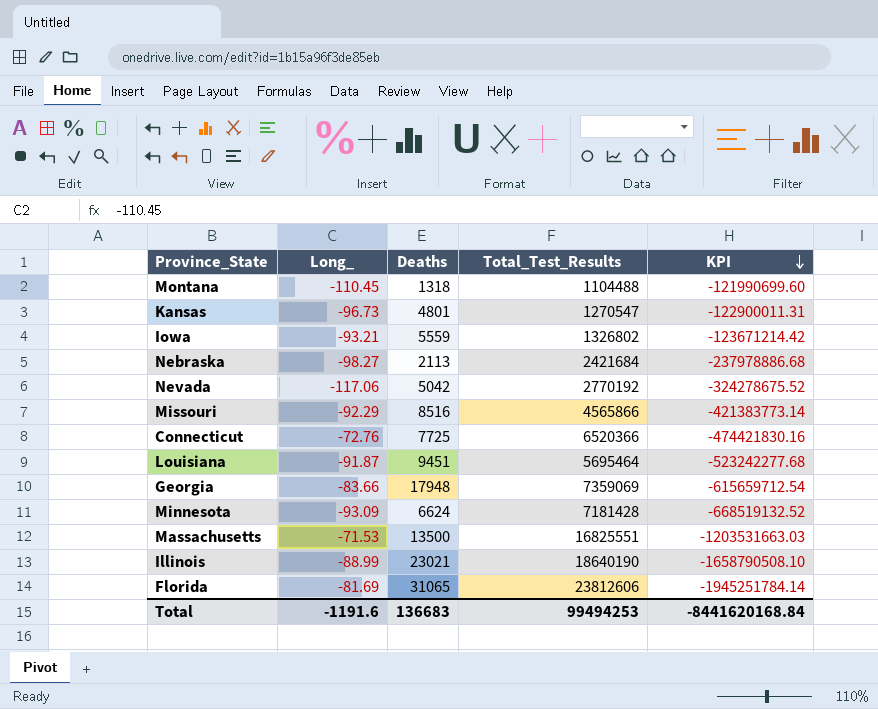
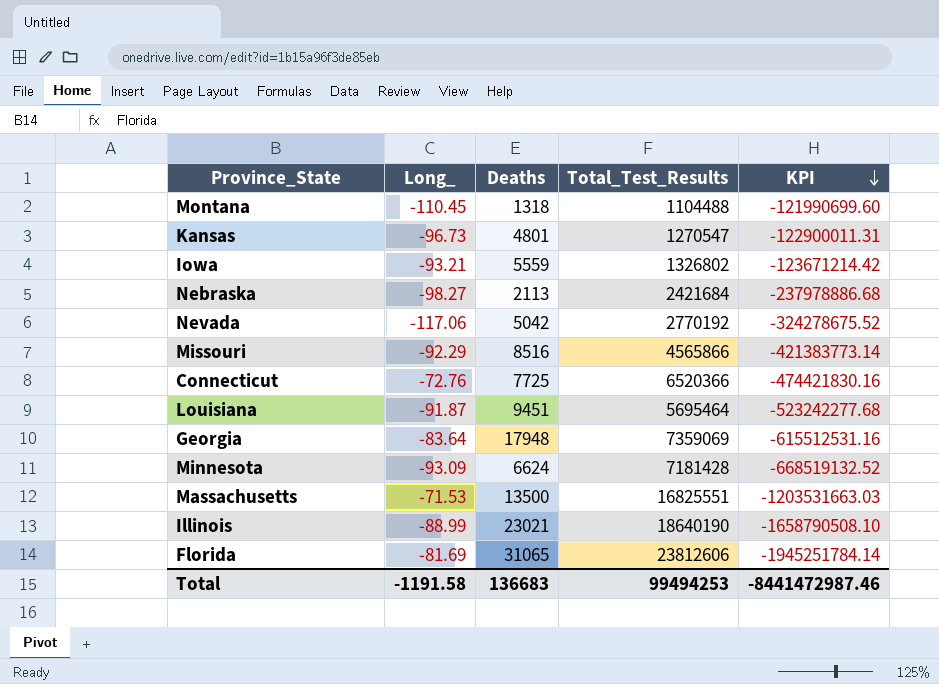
Georgia | Long_: -83.66 -> -83.64
Georgia | KPI: -615659712.54 -> -615512531.16
Total | Long_: -1191.6 -> -1191.58
Total | KPI: -8441620168.84 -> -8441472987.46

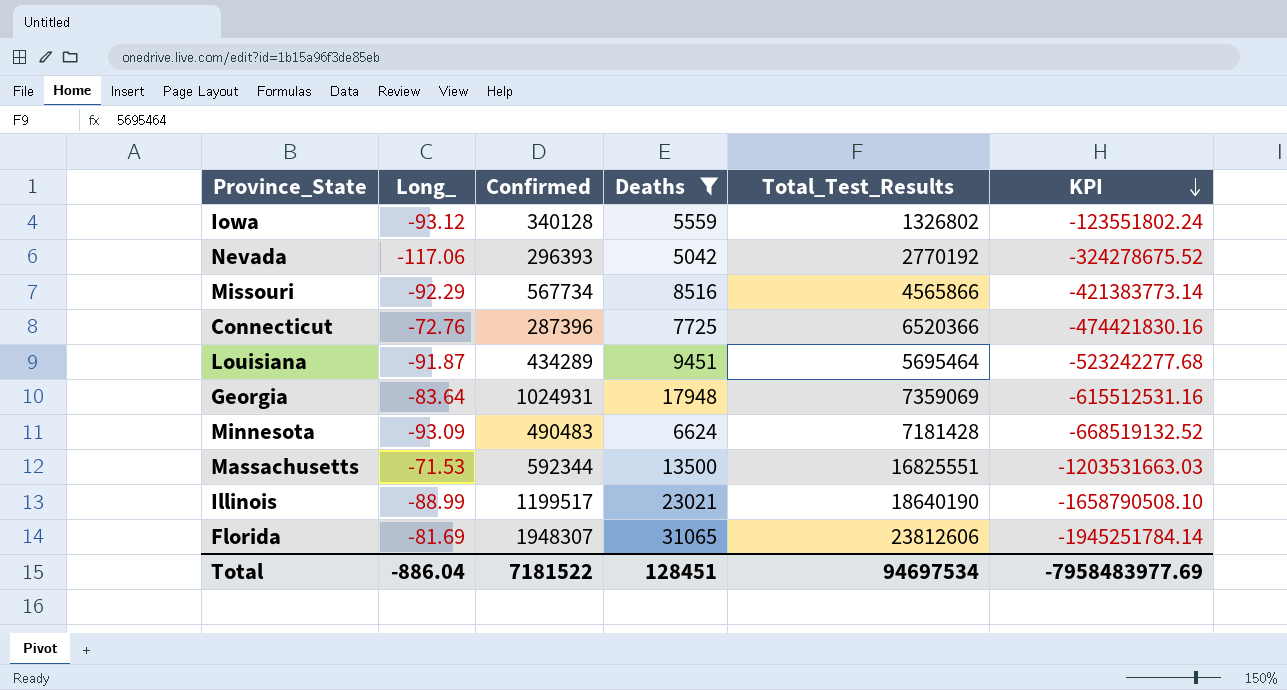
filter: none -> Deaths >= 5042
column Confirmed | position: none -> 3
Iowa | Long_: -93.21 -> -93.12
Iowa | KPI: -123671214.42 -> -123551802.24
Total | Long_: -1191.58 -> -886.04
Total | Deaths: 136683 -> 128451
Total | Total_Test_Results: 99494253 -> 94697534
Total | KPI: -8441472987.46 -> -7958483977.69

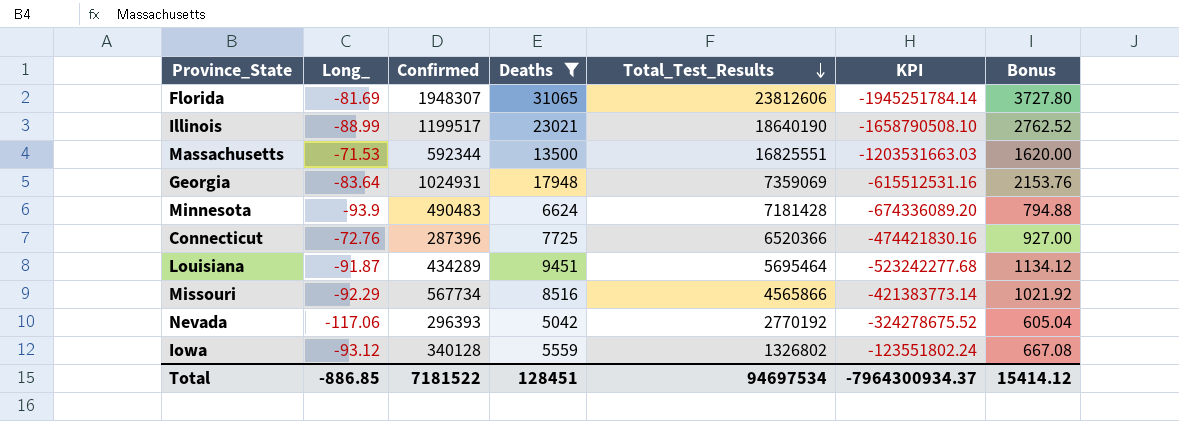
row order: KPI descending -> Total_Test_Results descending
column Bonus | formula: none -> [Deaths] * 0.12
Minnesota | Long_: -93.09 -> -93.9
Minnesota | KPI: -668519132.52 -> -674336089.20
Total | Long_: -886.04 -> -886.85
Total | KPI: -7958483977.69 -> -7964300934.37

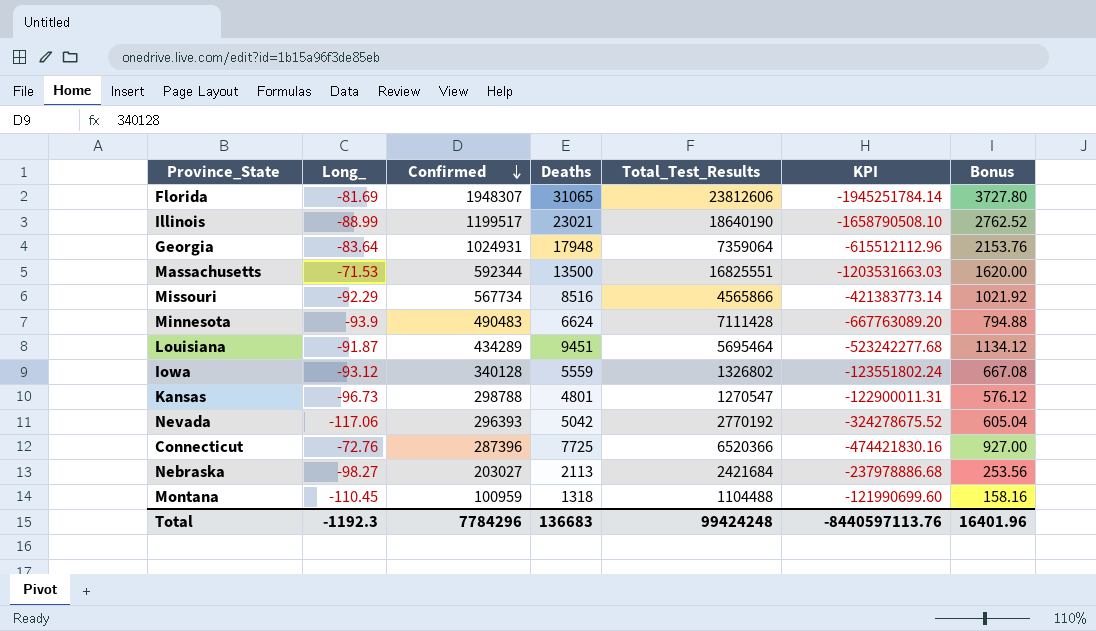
filter: Deaths >= 5042 -> none
row order: Total_Test_Results descending -> Confirmed descending
Georgia | Total_Test_Results: 7359069 -> 7359064
Georgia | KPI: -615512531.16 -> -615512112.96
Minnesota | Total_Test_Results: 7181428 -> 7111428
Minnesota | KPI: -674336089.20 -> -667763089.20
Total | Long_: -886.85 -> -1192.3
Total | Confirmed: 7181522 -> 7784296
Total | Deaths: 128451 -> 136683
Total | Total_Test_Results: 94697534 -> 99424248
Total | KPI: -7964300934.37 -> -8440597113.76
Total | Bonus: 15414.12 -> 16401.96

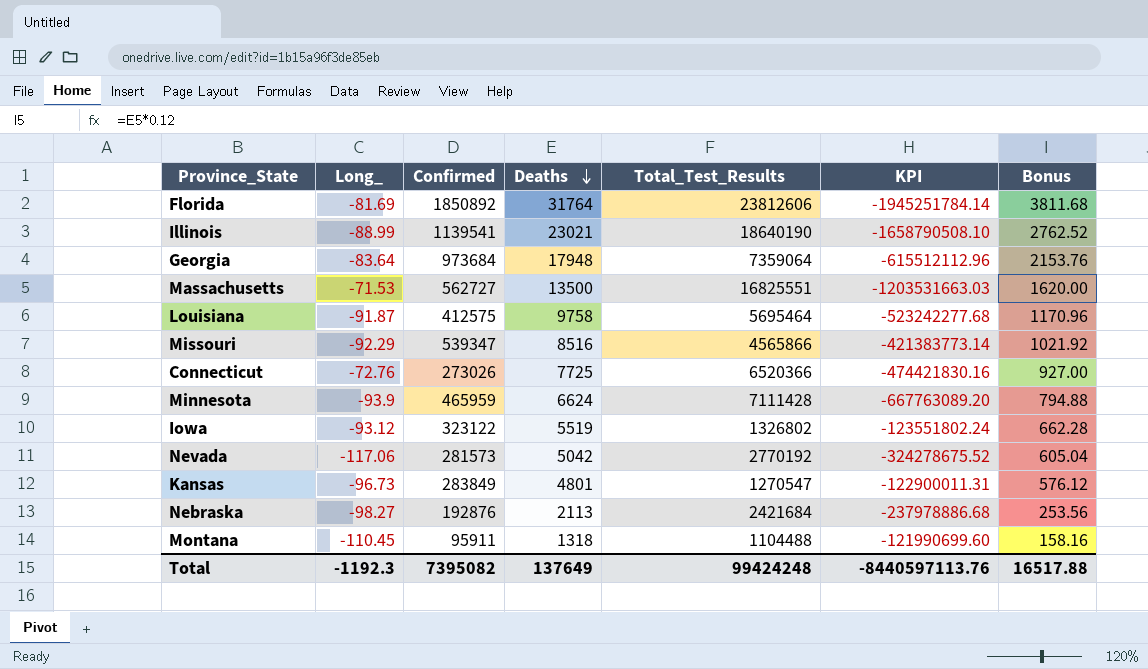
row order: Confirmed descending -> Deaths descending
Florida | Confirmed: 1948307 -> 1850892
Florida | Deaths: 31065 -> 31764
Florida | Bonus: 3727.80 -> 3811.68
Illinois | Confirmed: 1199517 -> 1139541
Georgia | Confirmed: 1024931 -> 973684
Massachusetts | Confirmed: 592344 -> 562727
Louisiana | Confirmed: 434289 -> 412575
Louisiana | Deaths: 9451 -> 9758
Louisiana | Bonus: 1134.12 -> 1170.96
Missouri | Confirmed: 567734 -> 539347
Connecticut | Confirmed: 287396 -> 273026
Minnesota | Confirmed: 490483 -> 465959
Iowa | Confirmed: 340128 -> 323122
Iowa | Deaths: 5559 -> 5519
Iowa | Bonus: 667.08 -> 662.28
Nevada | Confirmed: 296393 -> 281573
Kansas | Confirmed: 298788 -> 283849
Nebraska | Confirmed: 203027 -> 192876
Montana | Confirmed: 100959 -> 95911
Total | Confirmed: 7784296 -> 7395082
Total | Deaths: 136683 -> 137649
Total | Bonus: 16401.96 -> 16517.88

